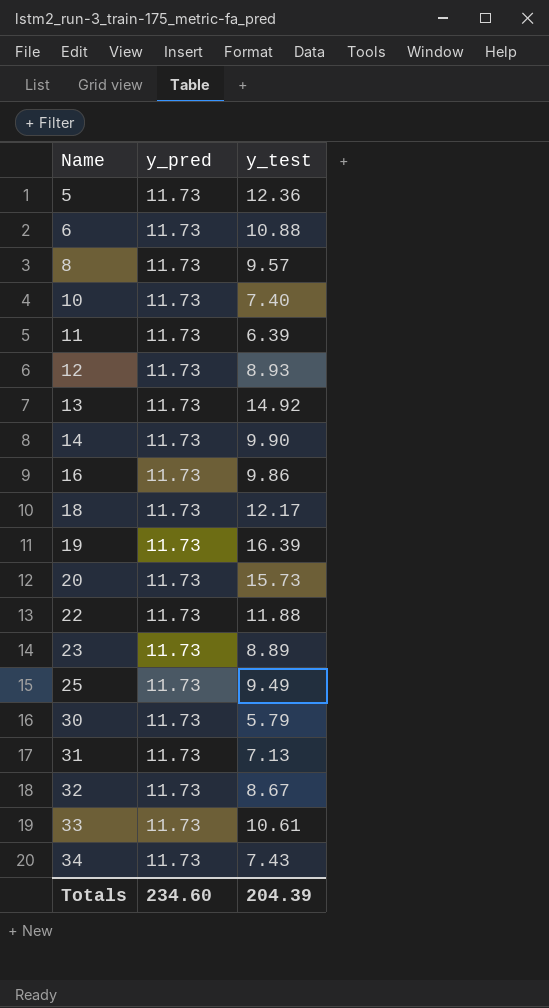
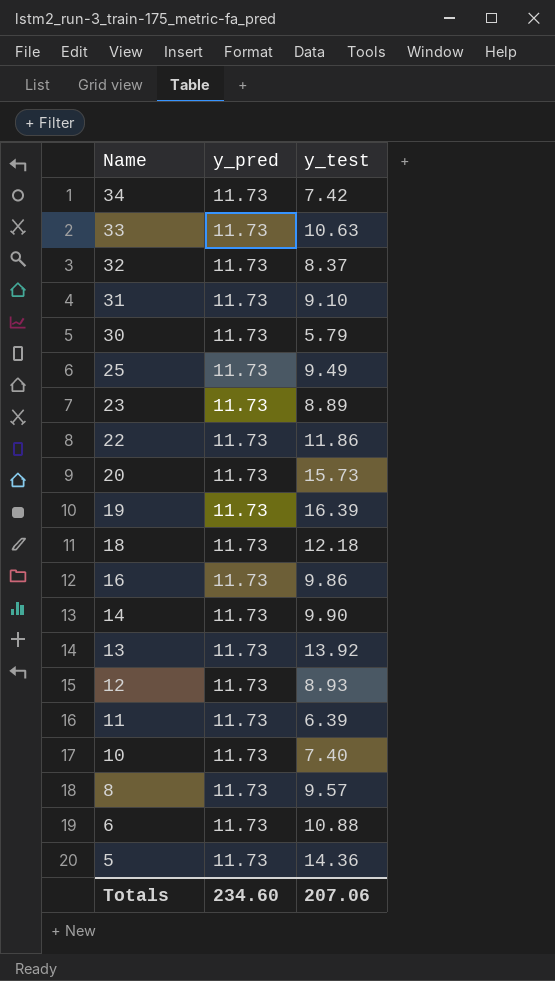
row order: Name ascending -> Name descending
34 | y_test: 7.43 -> 7.42
33 | y_test: 10.61 -> 10.63
32 | y_test: 8.67 -> 8.37
31 | y_test: 7.13 -> 9.10
22 | y_test: 11.88 -> 11.86
18 | y_test: 12.17 -> 12.18
13 | y_test: 14.92 -> 13.92
5 | y_test: 12.36 -> 14.36
Totals | y_test: 204.39 -> 207.06

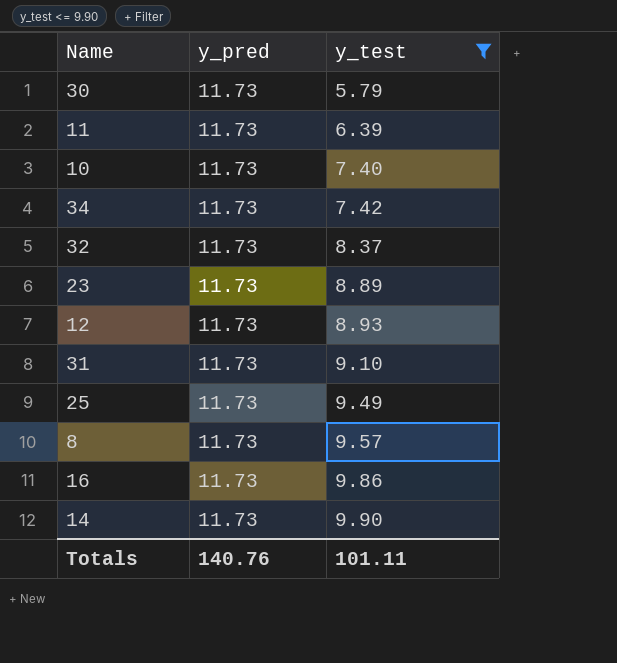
filter: none -> y_test <= 9.90
row order: Name descending -> y_test ascending
Totals | y_pred: 234.60 -> 140.76
Totals | y_test: 207.06 -> 101.11

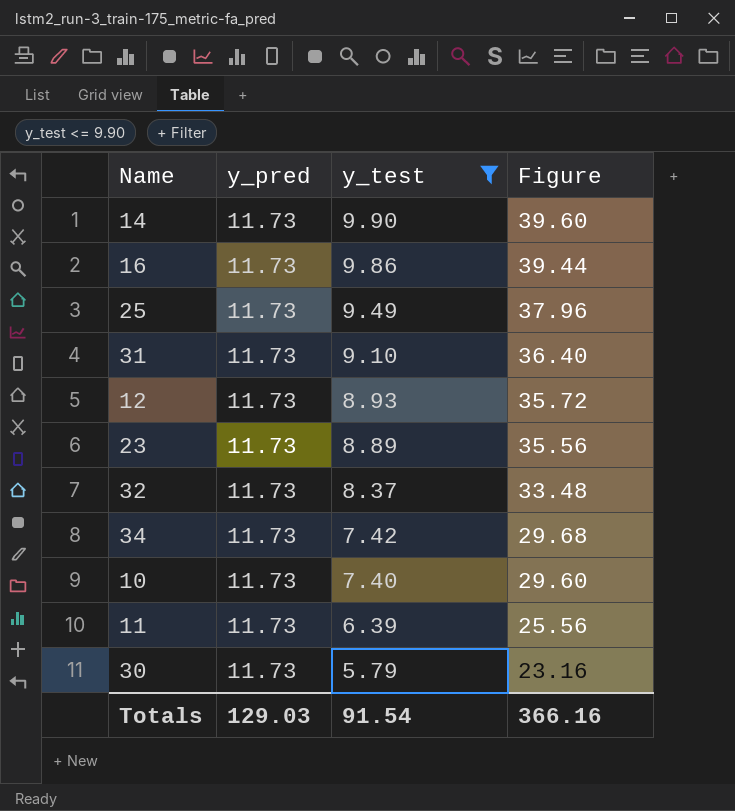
row order: y_test ascending -> y_test descending
column Figure | formula: none -> [y_test] * 4
row 8: 11.73 | 9.57 -> none
Totals | y_pred: 140.76 -> 129.03
Totals | y_test: 101.11 -> 91.54

